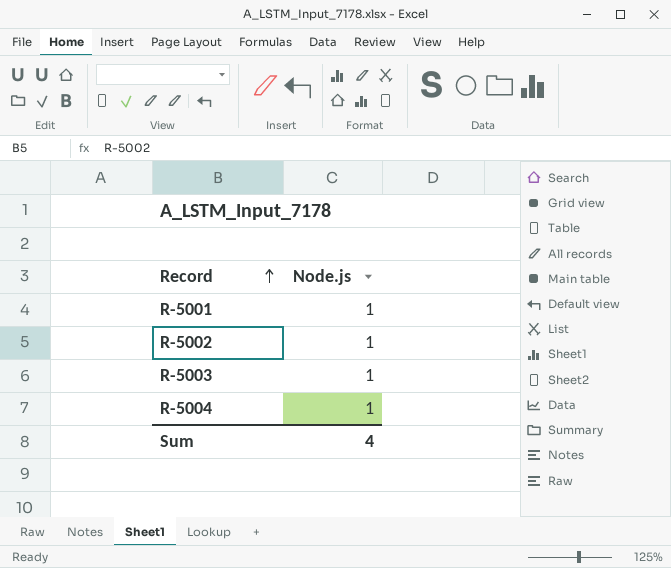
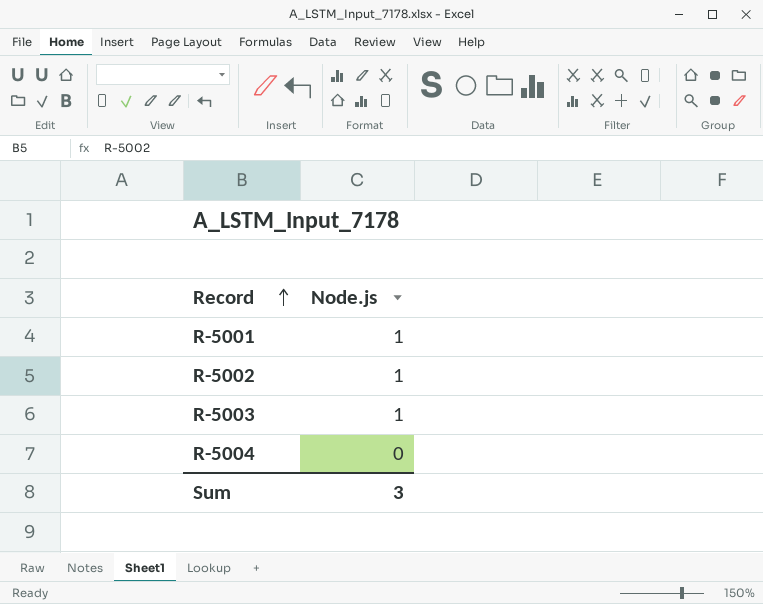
R-5004 | Node.js: 1 -> 0
Sum | Node.js: 4 -> 3

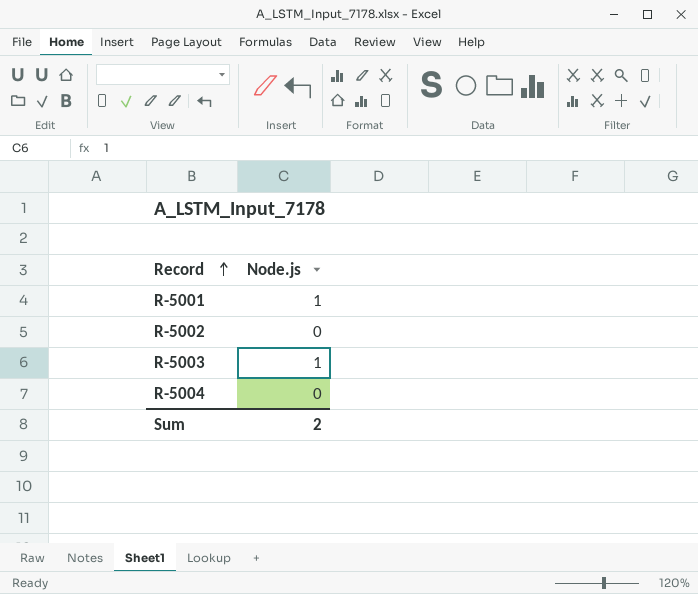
R-5002 | Node.js: 1 -> 0
Sum | Node.js: 3 -> 2

